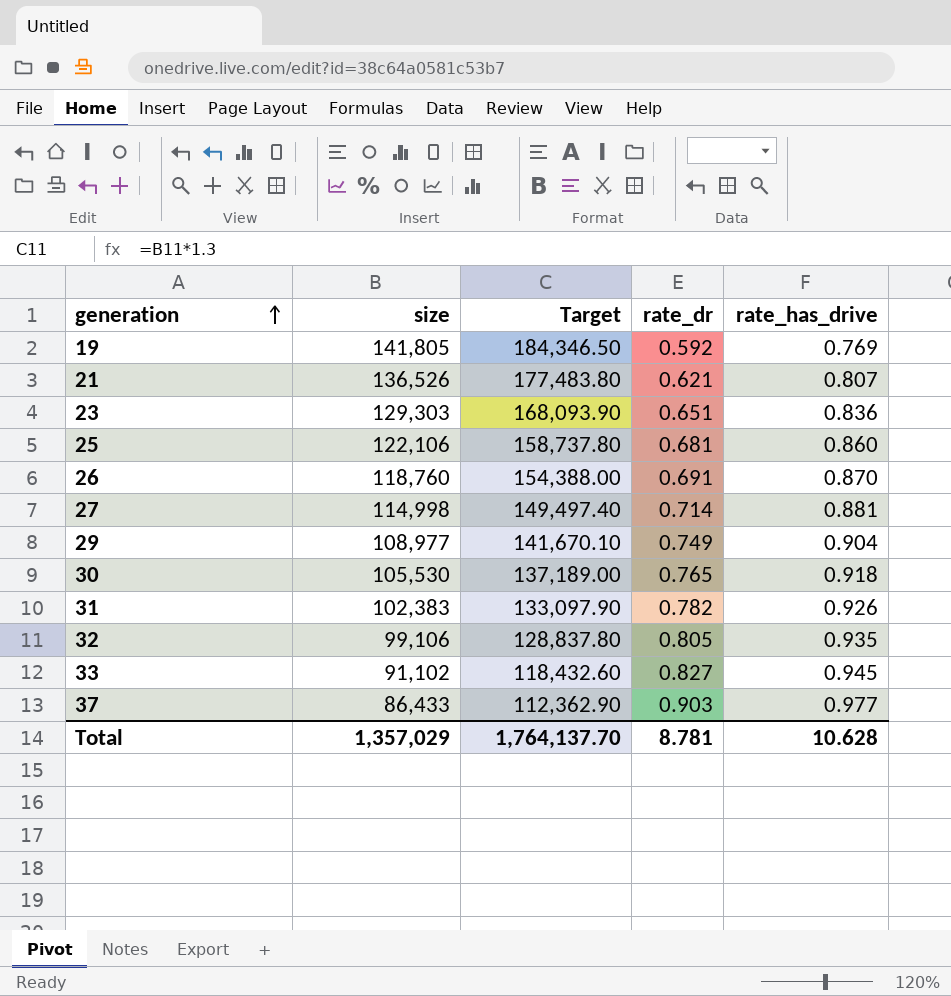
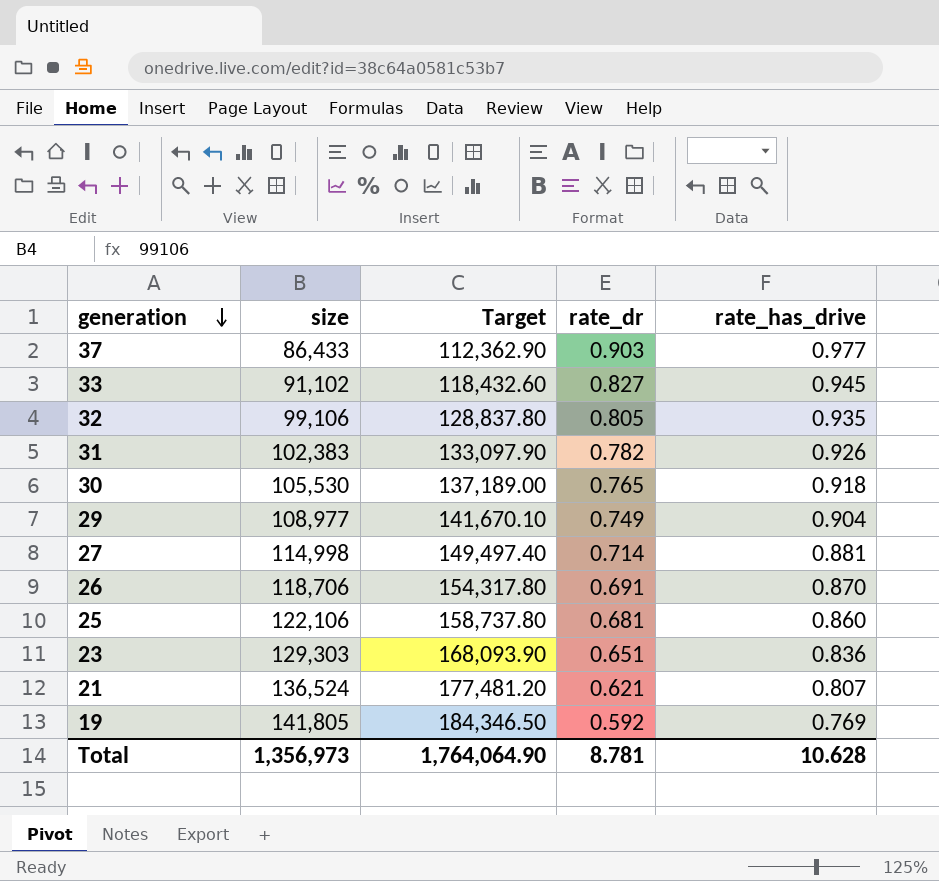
row order: generation ascending -> generation descending
26 | size: 118,760 -> 118,706
26 | Target: 154,388.00 -> 154,317.80
21 | size: 136,526 -> 136,524
21 | Target: 177,483.80 -> 177,481.20
Total | size: 1,357,029 -> 1,356,973
Total | Target: 1,764,137.70 -> 1,764,064.90

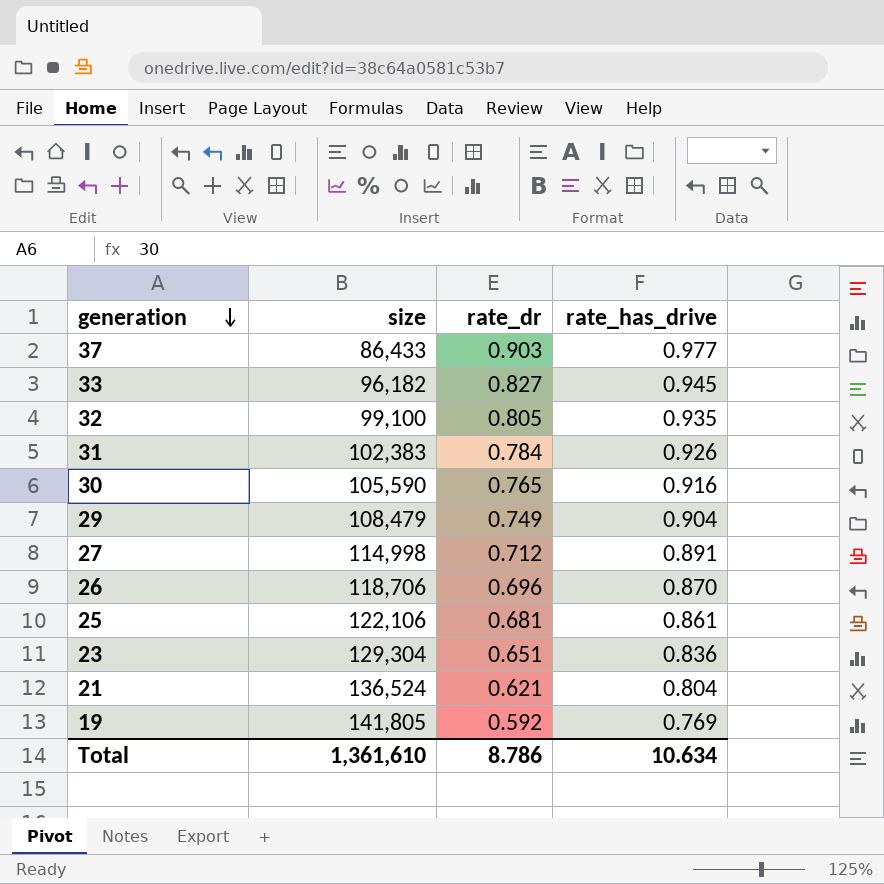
column Target | formula: [size] * 1.3 -> none
33 | size: 91,102 -> 96,182
32 | size: 99,106 -> 99,100
31 | rate_dr: 0.782 -> 0.784
30 | size: 105,530 -> 105,590
30 | rate_has_drive: 0.918 -> 0.916
29 | size: 108,977 -> 108,479
27 | rate_dr: 0.714 -> 0.712
27 | rate_has_drive: 0.881 -> 0.891
26 | rate_dr: 0.691 -> 0.696
25 | rate_has_drive: 0.860 -> 0.861
23 | size: 129,303 -> 129,304
21 | rate_has_drive: 0.807 -> 0.804
Total | size: 1,356,973 -> 1,361,610
Total | rate_dr: 8.781 -> 8.786
Total | rate_has_drive: 10.628 -> 10.634

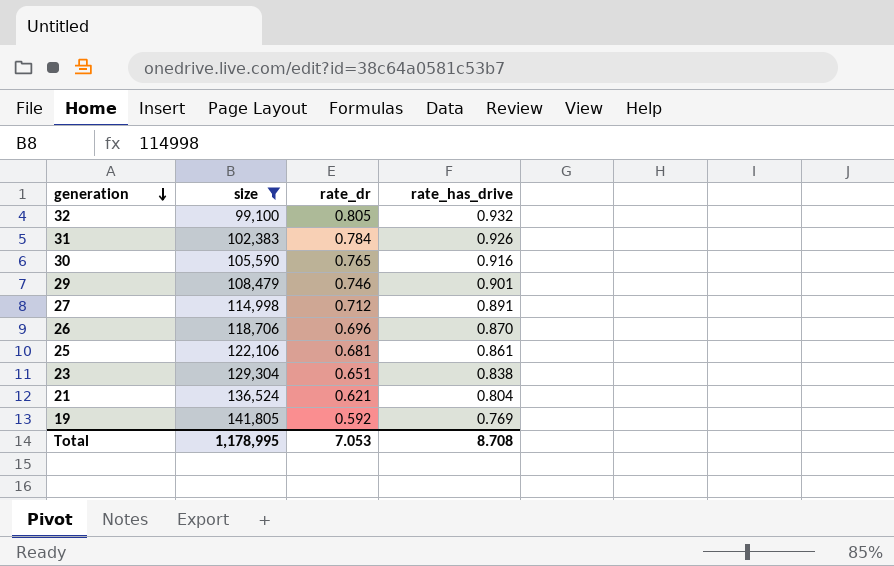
filter: none -> size >= 99,100
32 | rate_has_drive: 0.935 -> 0.932
29 | rate_dr: 0.749 -> 0.746
29 | rate_has_drive: 0.904 -> 0.901
23 | rate_has_drive: 0.836 -> 0.838
Total | size: 1,361,610 -> 1,178,995
Total | rate_dr: 8.786 -> 7.053
Total | rate_has_drive: 10.634 -> 8.708

